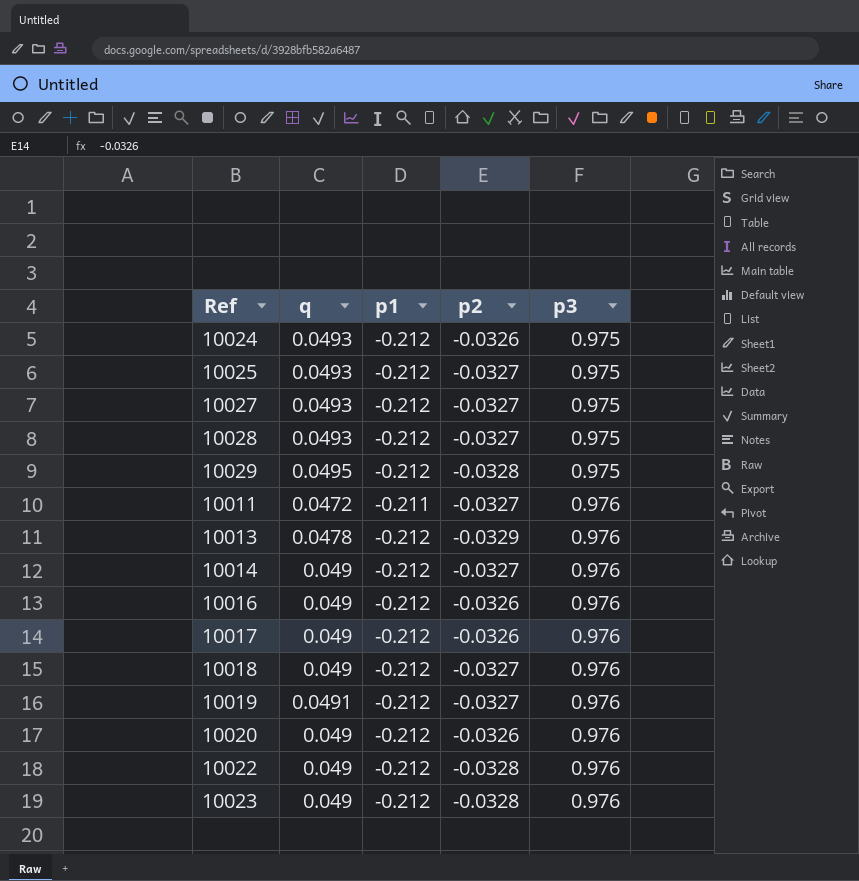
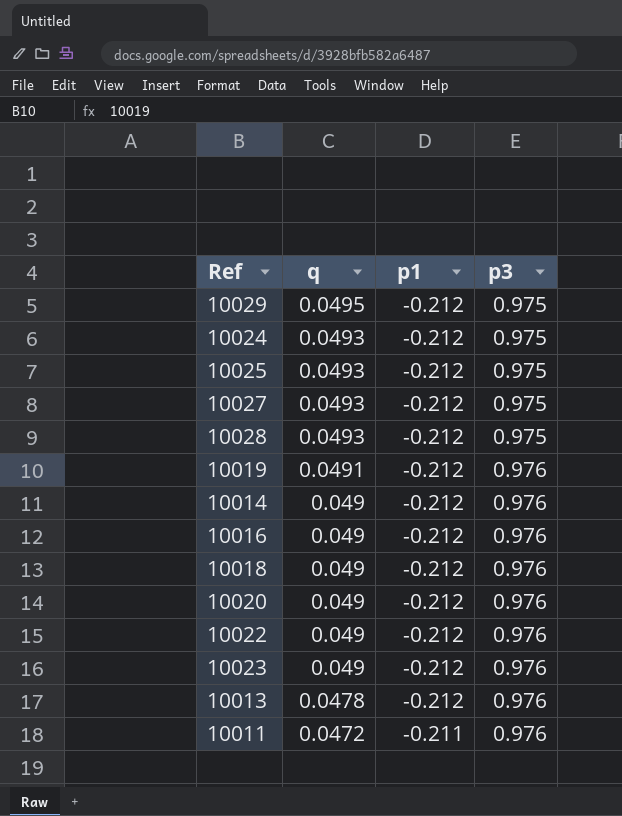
row order: p3 ascending -> q descending
column p2 | position: 4 -> none
row 10017: 0.049 | -0.212 | -0.0326 | 0.976 -> none

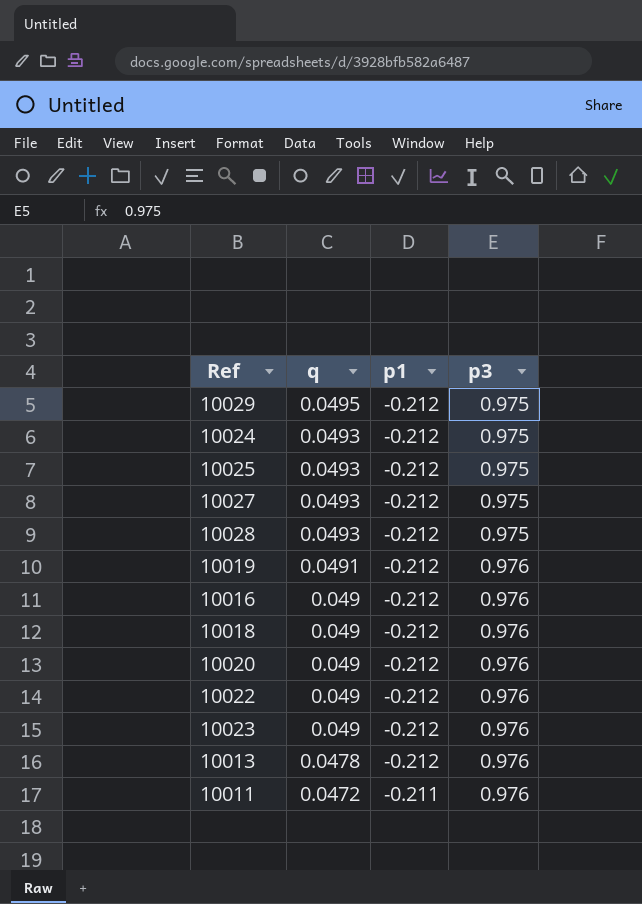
row 10014: 0.049 | -0.212 | 0.976 -> none

